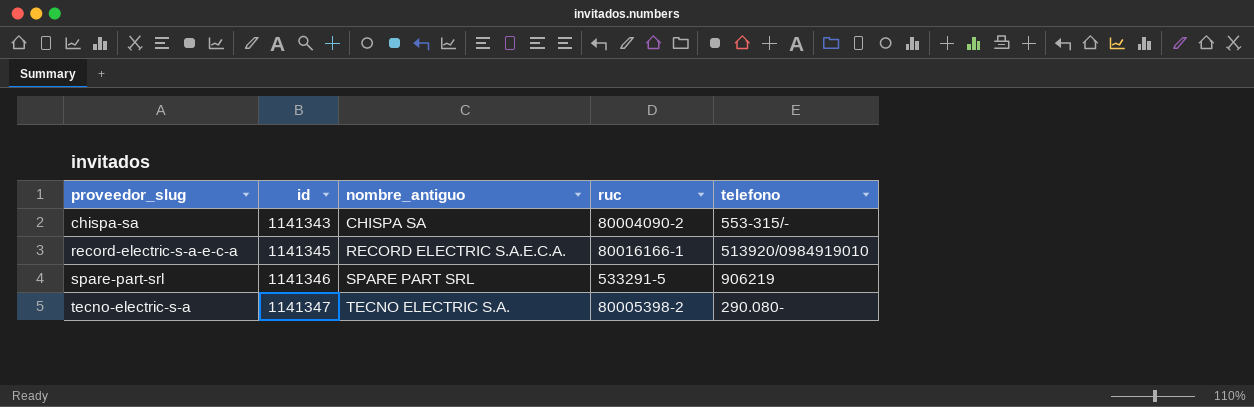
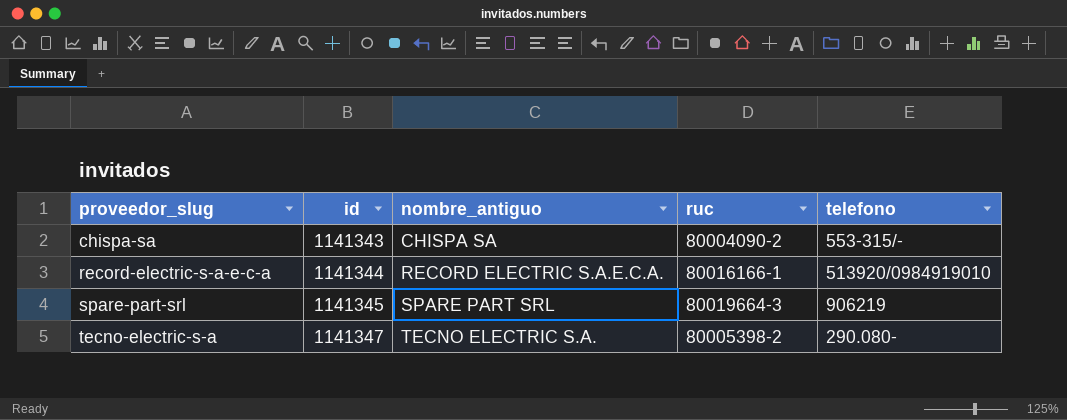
record-electric-s-a-e-c-a | id: 1141345 -> 1141344
spare-part-srl | id: 1141346 -> 1141345
spare-part-srl | ruc: 533291-5 -> 80019664-3

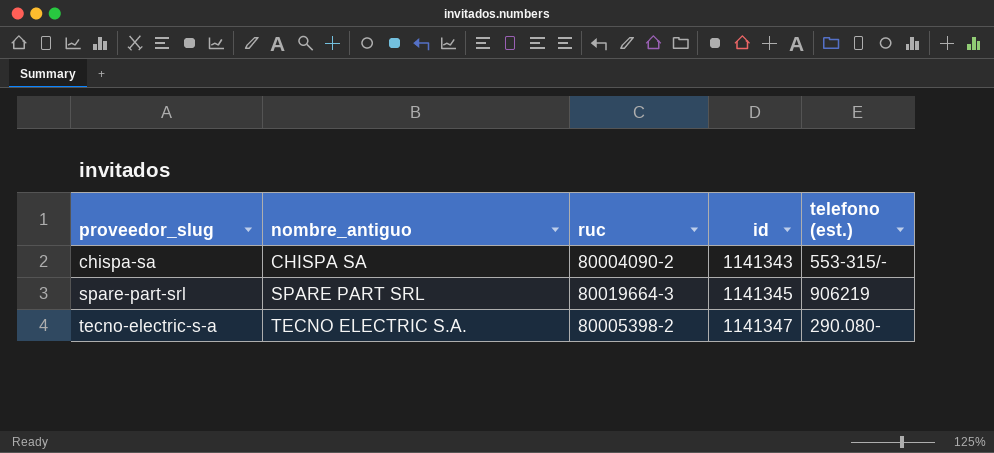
column id | position: 2 -> 4
column name: telefono -> telefono (est.)
row record-electric-s-a-e-c-a: 1141344 | RECORD ELECTRIC S.A.E.C.A. | 80016166-1 | 513920/0984919010 -> none

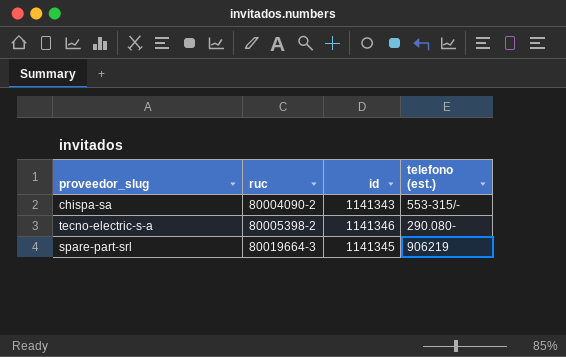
row order: proveedor_slug ascending -> ruc ascending
column nombre_antiguo | position: 2 -> none
tecno-electric-s-a | id: 1141347 -> 1141346

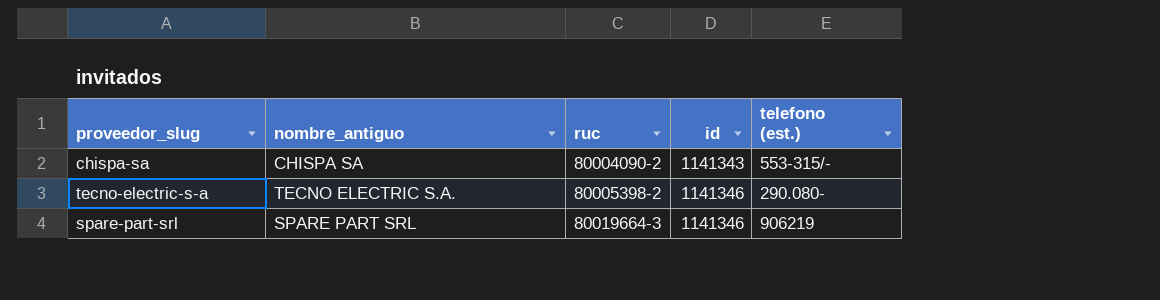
column nombre_antiguo | position: none -> 2
spare-part-srl | id: 1141345 -> 1141346

